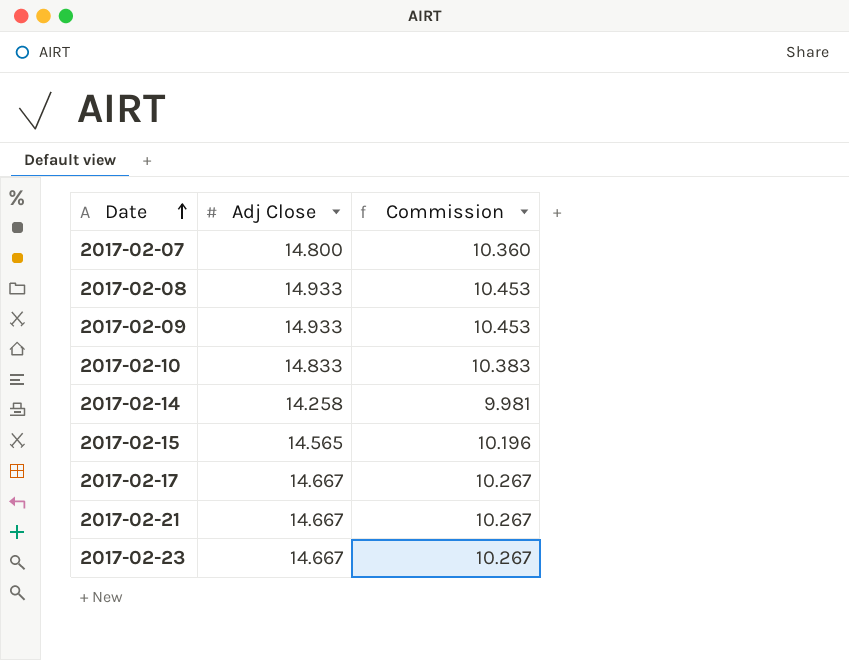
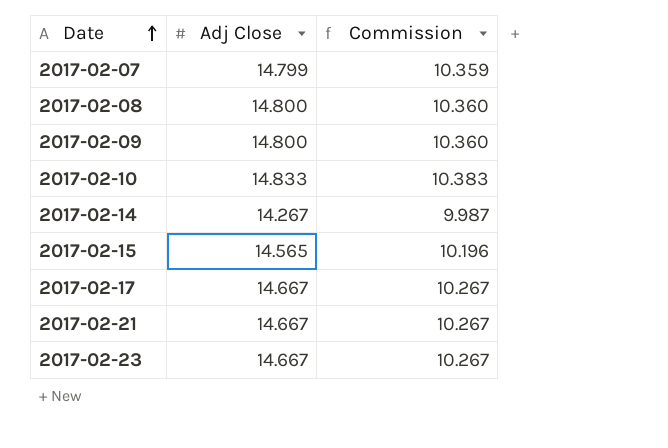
2017-02-07 | Adj Close: 14.800 -> 14.799
2017-02-07 | Commission: 10.360 -> 10.359
2017-02-08 | Adj Close: 14.933 -> 14.800
2017-02-08 | Commission: 10.453 -> 10.360
2017-02-09 | Adj Close: 14.933 -> 14.800
2017-02-09 | Commission: 10.453 -> 10.360
2017-02-14 | Adj Close: 14.258 -> 14.267
2017-02-14 | Commission: 9.981 -> 9.987

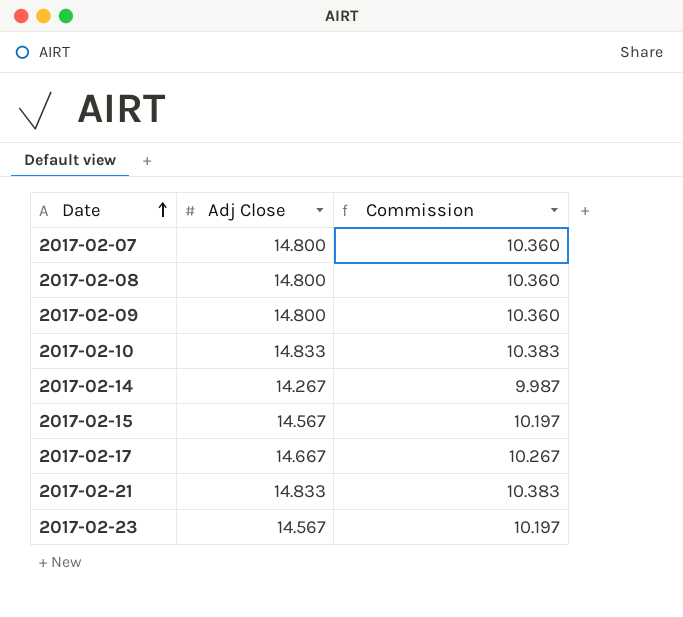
2017-02-07 | Adj Close: 14.799 -> 14.800
2017-02-07 | Commission: 10.359 -> 10.360
2017-02-15 | Adj Close: 14.565 -> 14.567
2017-02-15 | Commission: 10.196 -> 10.197
2017-02-21 | Adj Close: 14.667 -> 14.833
2017-02-21 | Commission: 10.267 -> 10.383
2017-02-23 | Adj Close: 14.667 -> 14.567
2017-02-23 | Commission: 10.267 -> 10.197

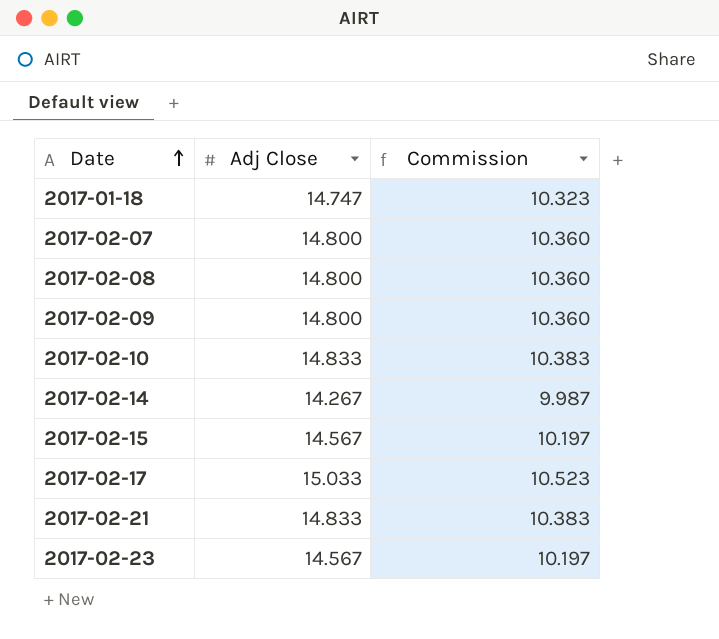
row 2017-01-18: none -> 14.747 | 10.323
2017-02-17 | Adj Close: 14.667 -> 15.033
2017-02-17 | Commission: 10.267 -> 10.523

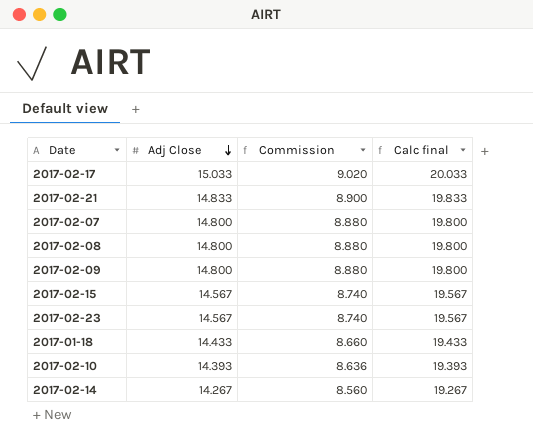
row order: Date ascending -> Adj Close descending
column Commission | formula: [Adj Close] * 0.7 -> [Adj Close] * 0.6
column Calc final | formula: none -> [Adj Close] + 5
2017-01-18 | Adj Close: 14.747 -> 14.433
2017-02-10 | Adj Close: 14.833 -> 14.393

